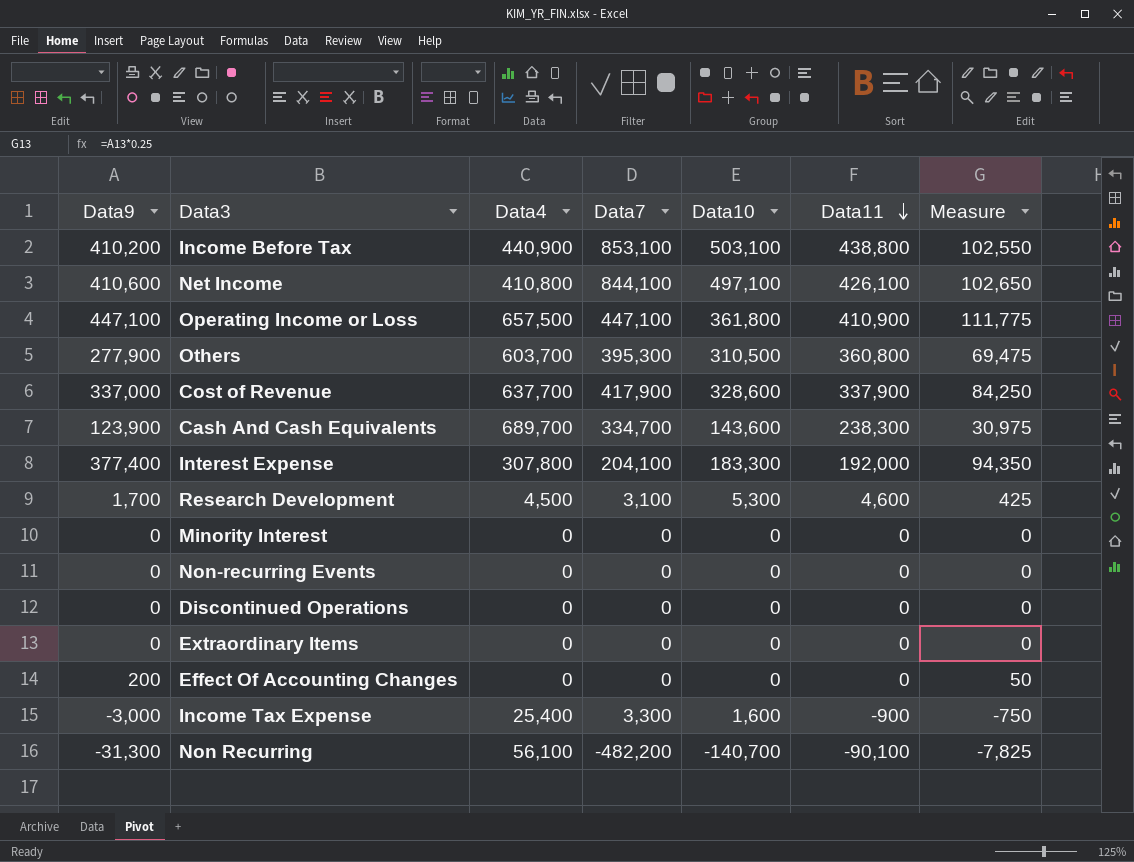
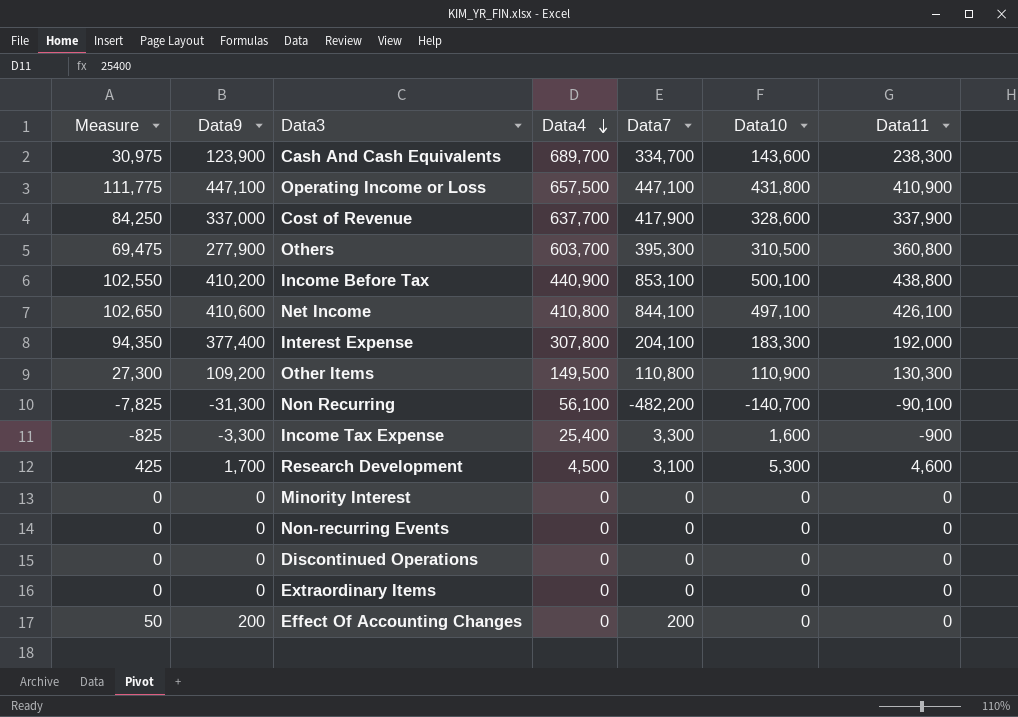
row order: Data11 descending -> Data4 descending
column Measure | position: 7 -> 1
Operating Income or Loss | Data10: 361,800 -> 431,800
Income Before Tax | Data10: 503,100 -> 500,100
row Other Items: none -> 27,300 | 109,200 | 149,500 | 110,800 | 110,900 | 130,300
Income Tax Expense | Measure: -750 -> -825
Income Tax Expense | Data9: -3,000 -> -3,300
Effect Of Accounting Changes | Data7: 0 -> 200

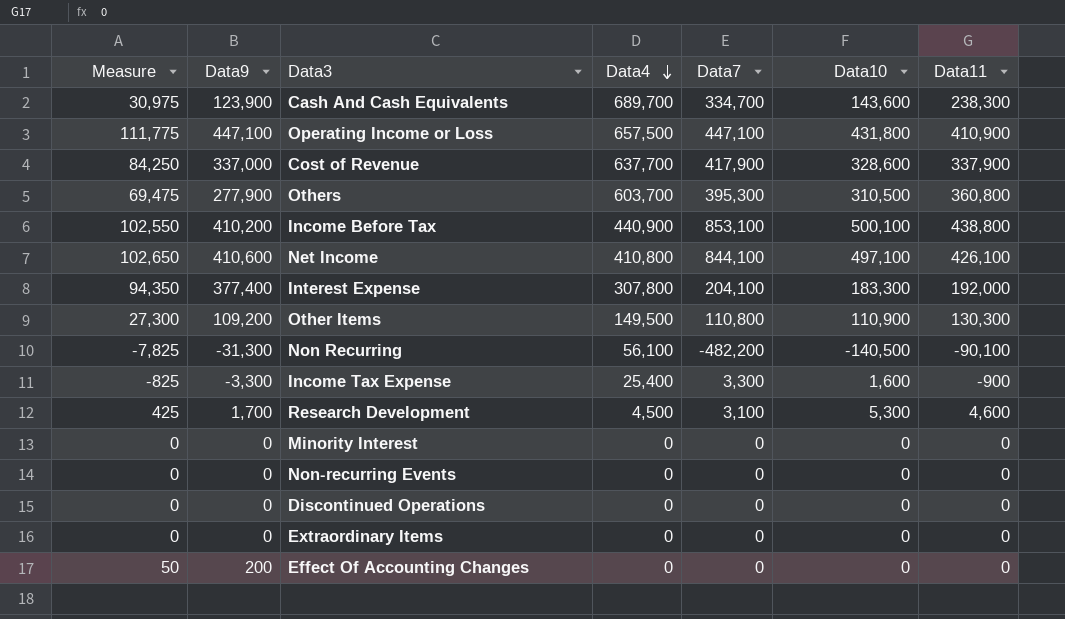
Non Recurring | Data10: -140,700 -> -140,500
Effect Of Accounting Changes | Data7: 200 -> 0

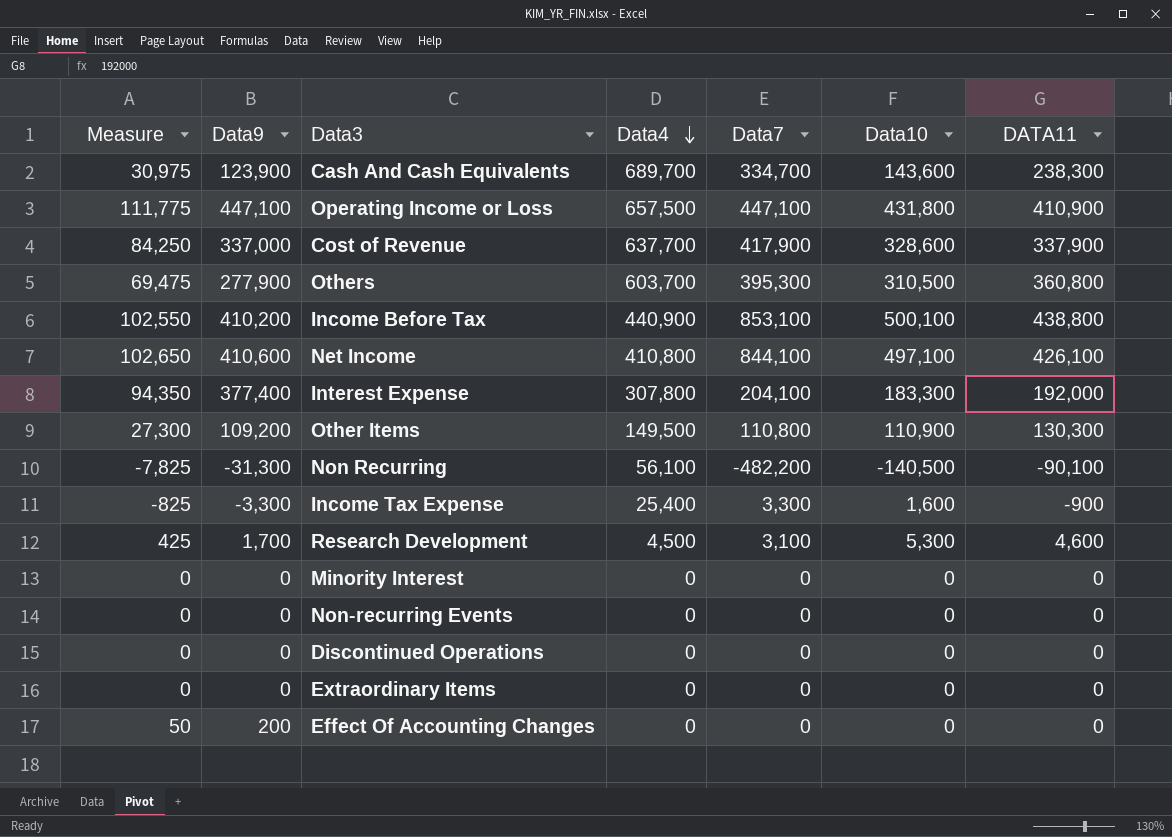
column name: Data11 -> DATA11

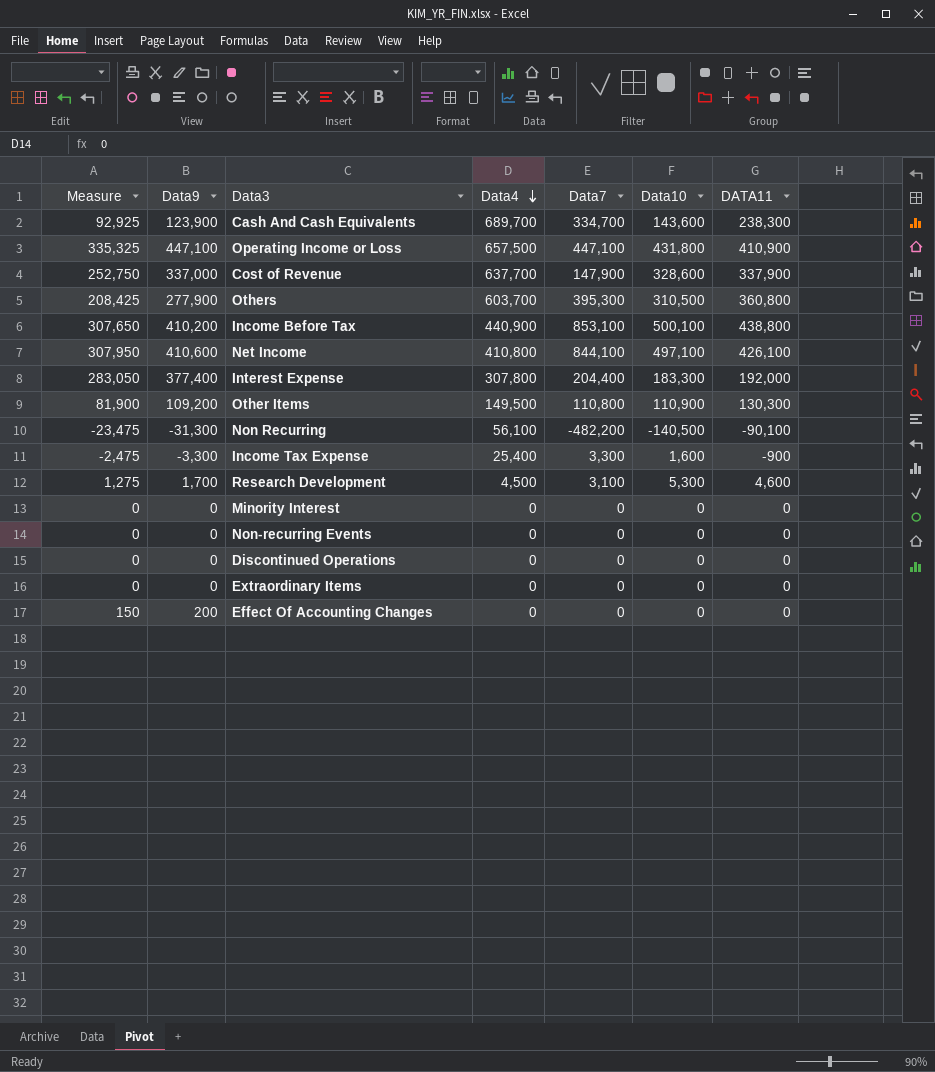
column Measure | formula: [Data9] * 0.25 -> [Data9] * 0.75
Cost of Revenue | Data7: 417,900 -> 147,900
Interest Expense | Data7: 204,100 -> 204,400

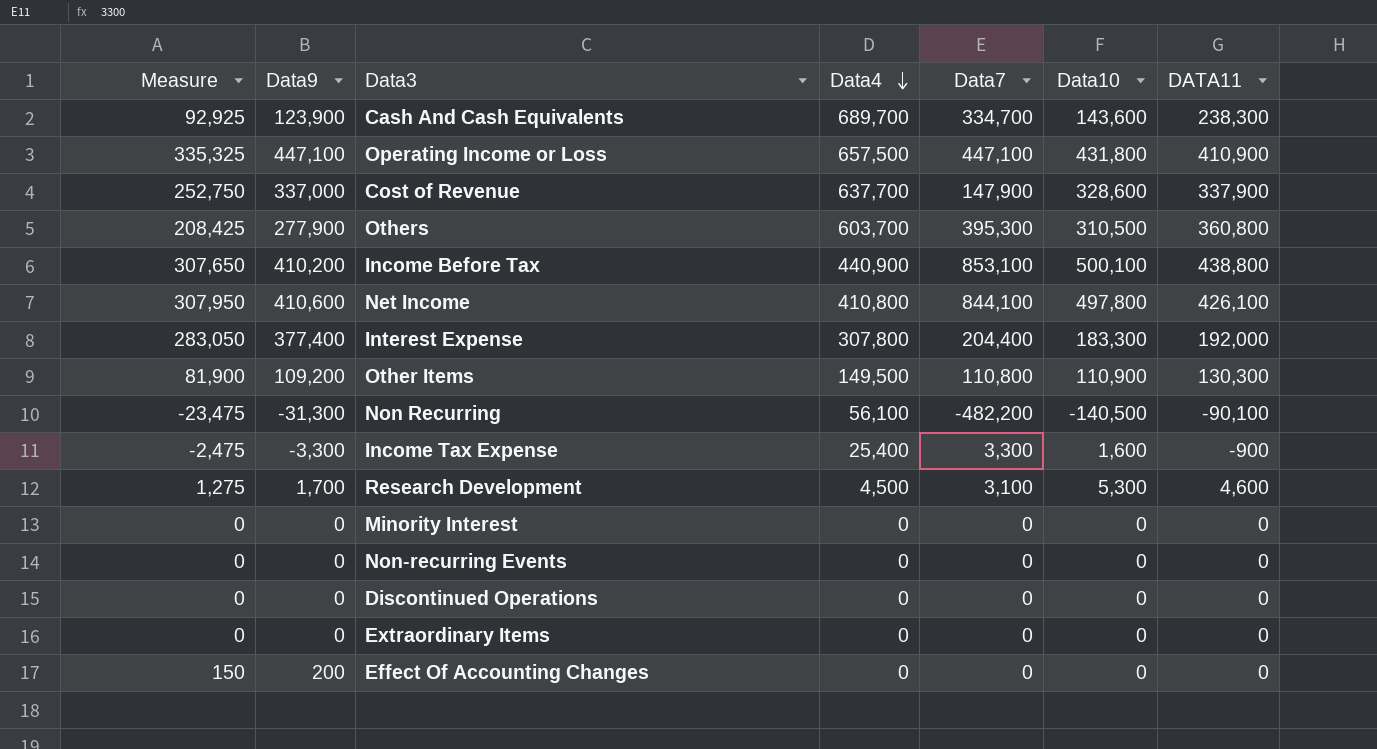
Net Income | Data10: 497,100 -> 497,800

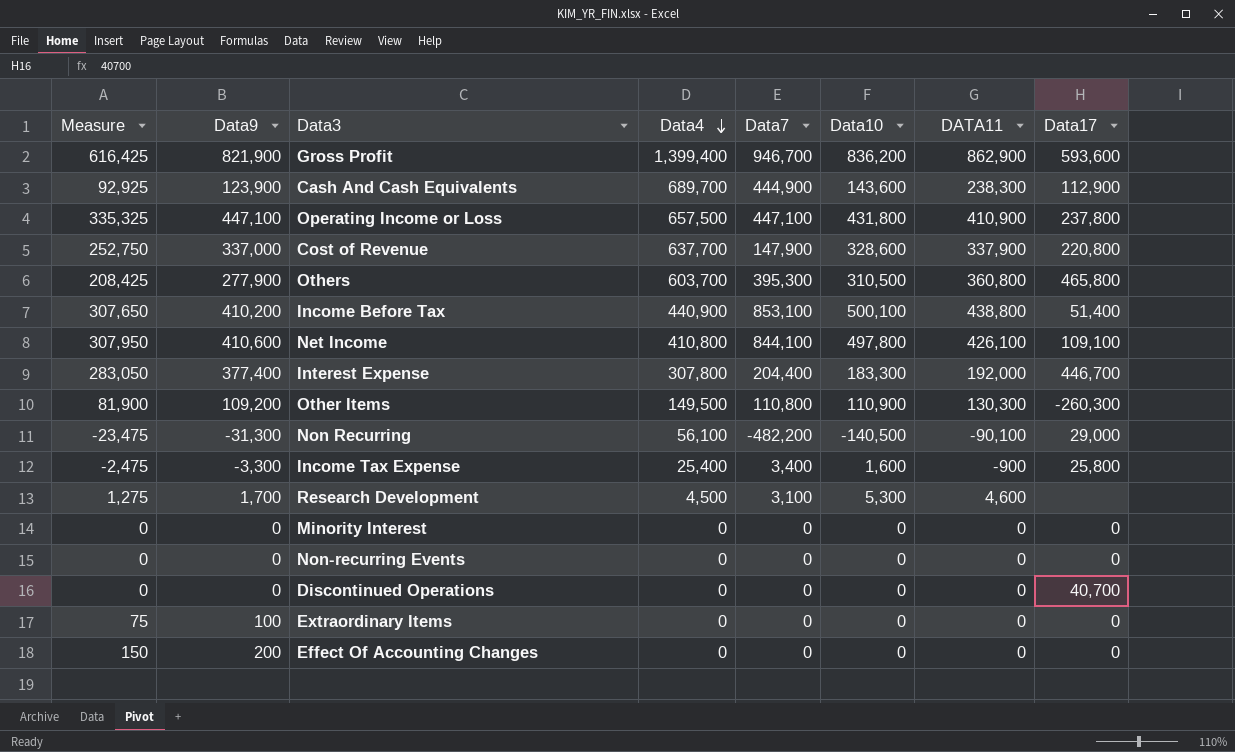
column Data17 | position: none -> 8
row Gross Profit: none -> 616,425 | 821,900 | 1,399,400 | 946,700 | 836,200 | 862,900 | 593,600
Cash And Cash Equivalents | Data7: 334,700 -> 444,900
Income Tax Expense | Data7: 3,300 -> 3,400
Extraordinary Items | Measure: 0 -> 75
Extraordinary Items | Data9: 0 -> 100

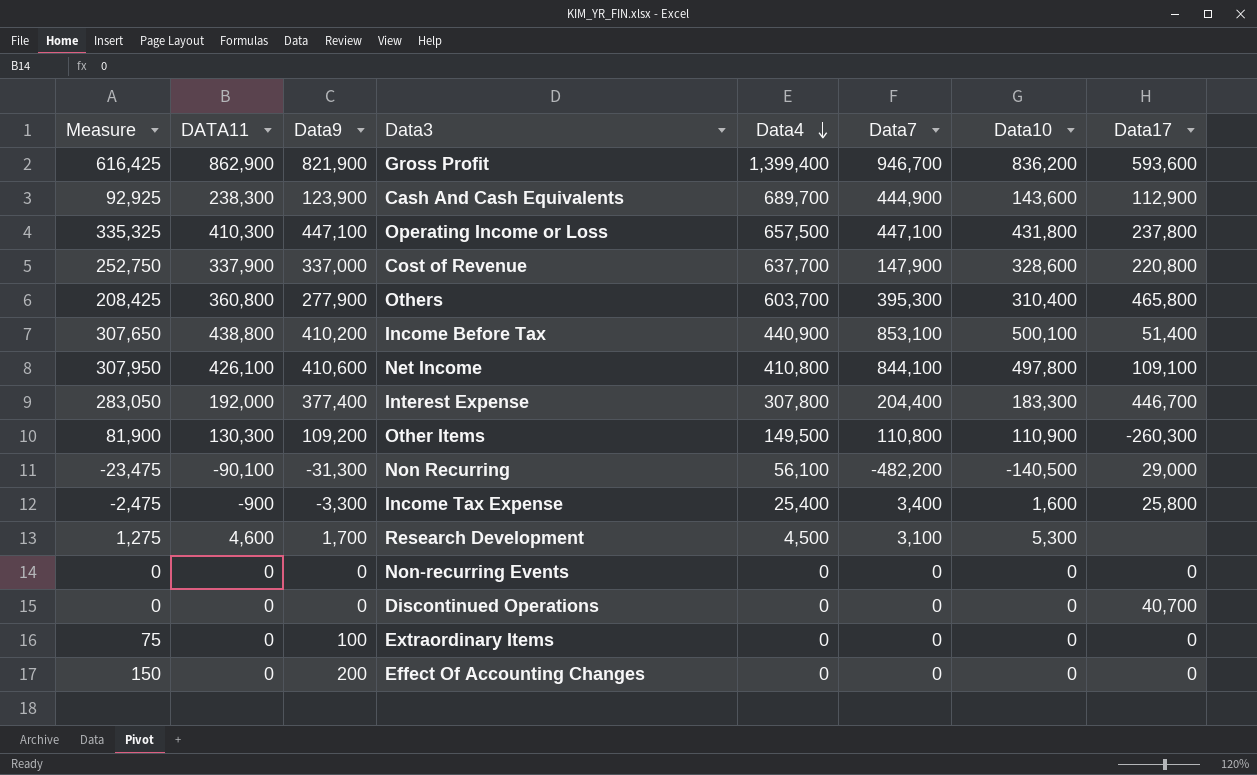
column DATA11 | position: 7 -> 2
row Minority Interest: 0 | 0 | 0 | 0 | 0 | 0 | 0 -> none
Operating Income or Loss | DATA11: 410,900 -> 410,300
Others | Data10: 310,500 -> 310,400

